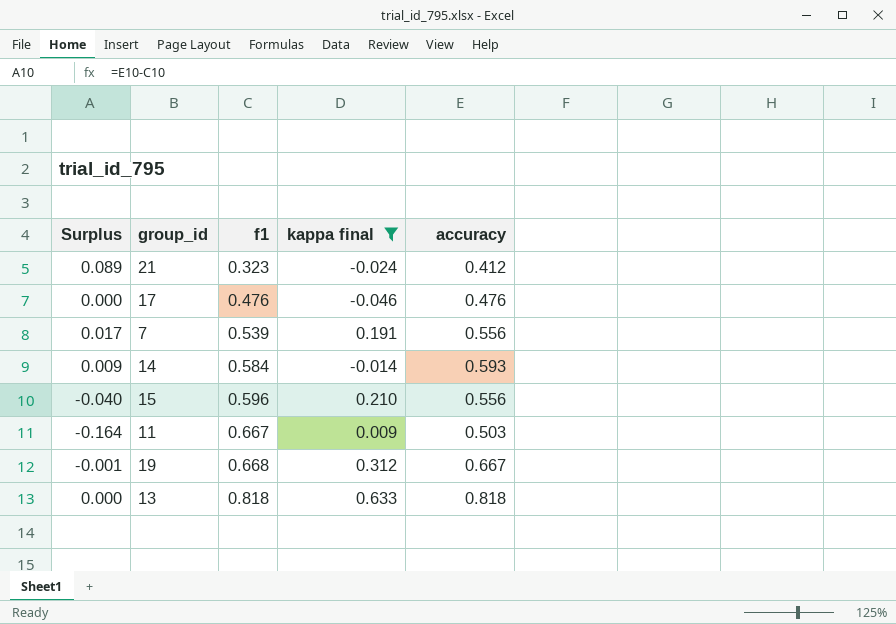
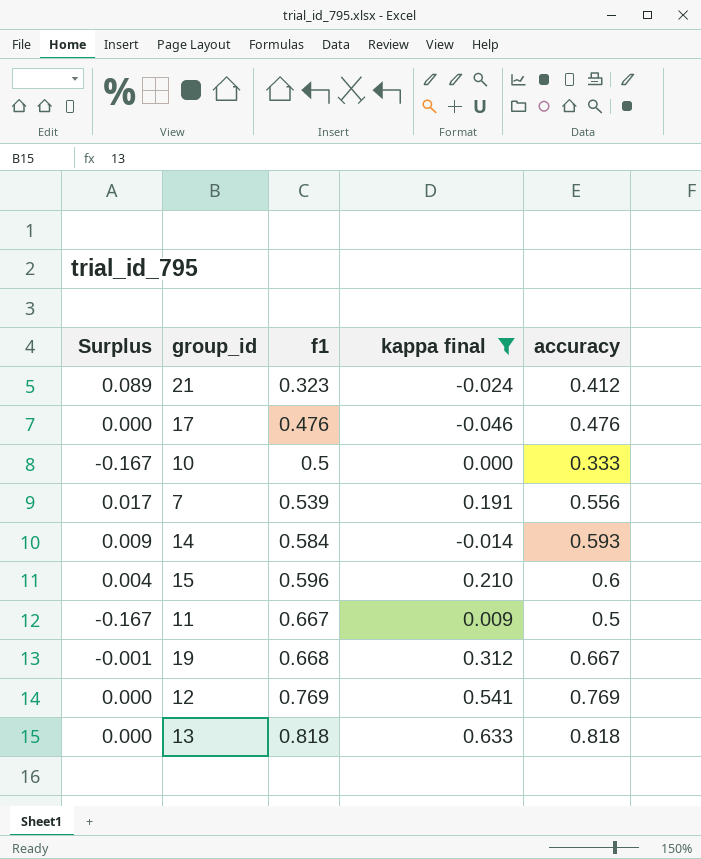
row 10: none -> -0.167 | 0.5 | 0.000 | 0.333
15 | Surplus: -0.040 -> 0.004
15 | accuracy: 0.556 -> 0.6
11 | Surplus: -0.164 -> -0.167
11 | accuracy: 0.503 -> 0.5
row 12: none -> 0.000 | 0.769 | 0.541 | 0.769

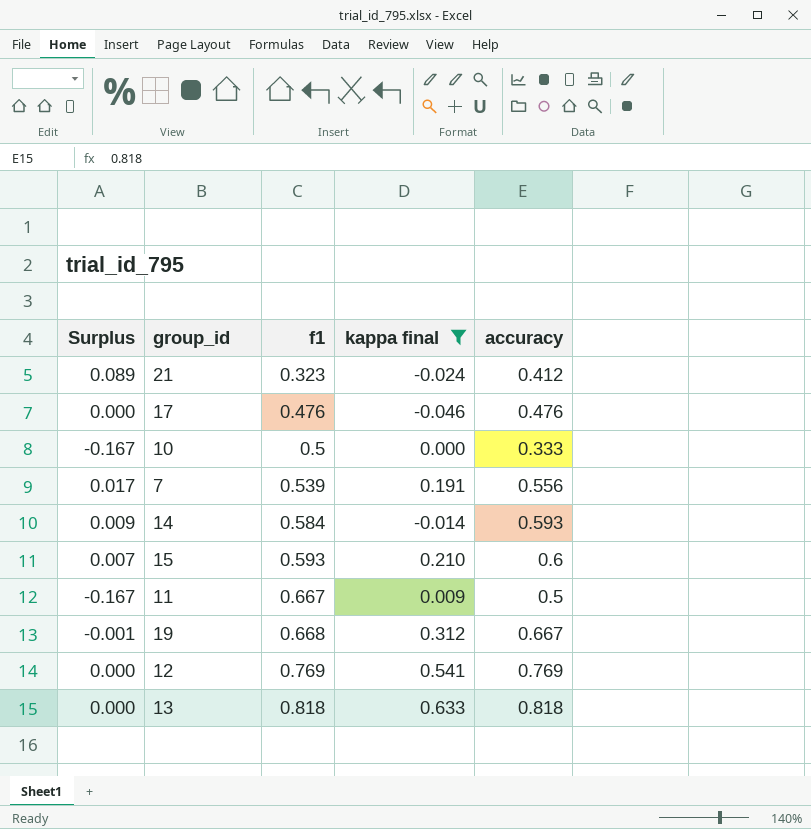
15 | Surplus: 0.004 -> 0.007
15 | f1: 0.596 -> 0.593

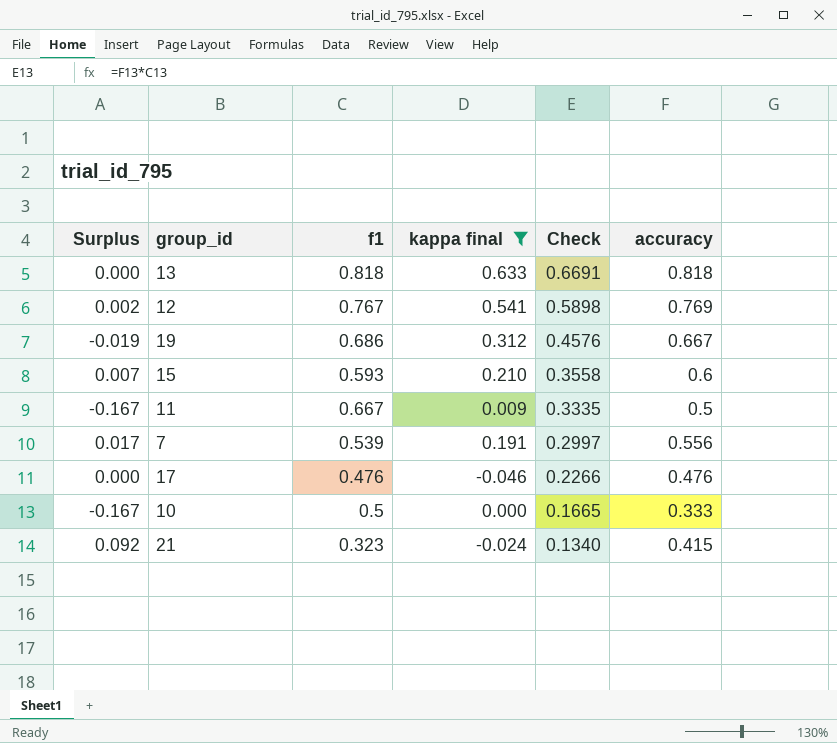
row order: f1 ascending -> Check descending
column Check | formula: none -> [f1] * [accuracy]
row 14: 0.009 | 0.584 | -0.014 | 0.593 -> none
12 | Surplus: 0.000 -> 0.002
12 | f1: 0.769 -> 0.767
19 | Surplus: -0.001 -> -0.019
19 | f1: 0.668 -> 0.686
21 | Surplus: 0.089 -> 0.092
21 | accuracy: 0.412 -> 0.415

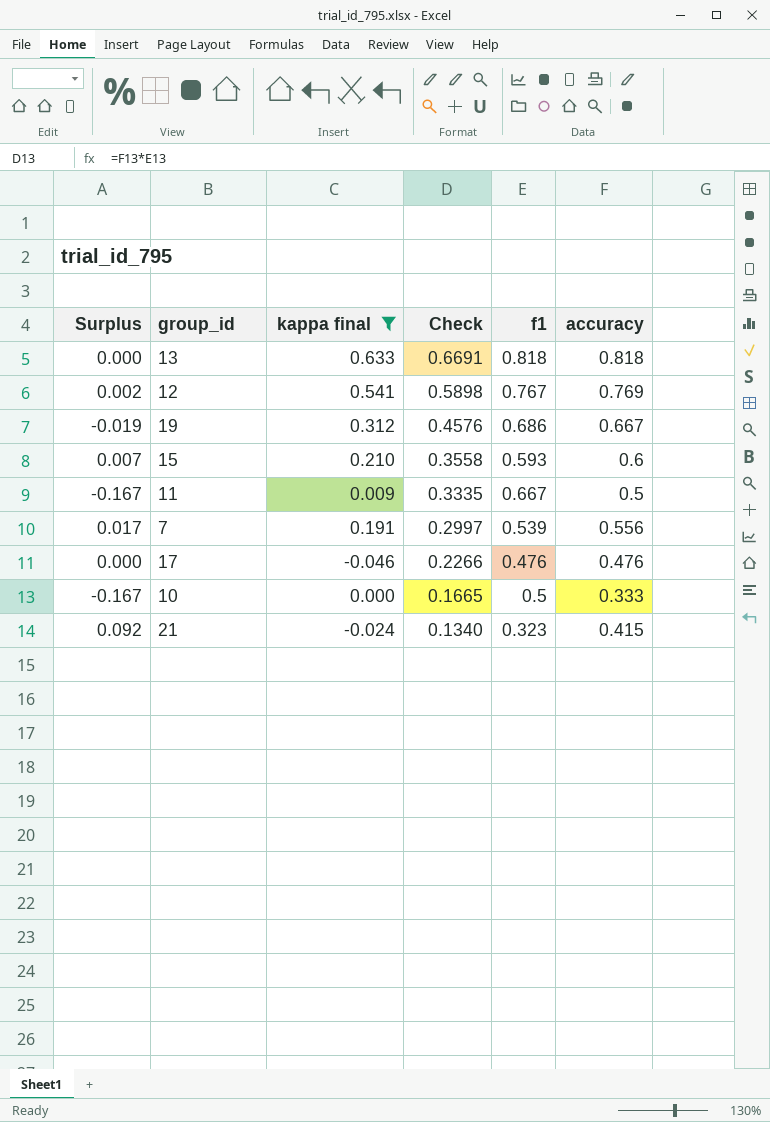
column f1 | position: 3 -> 5

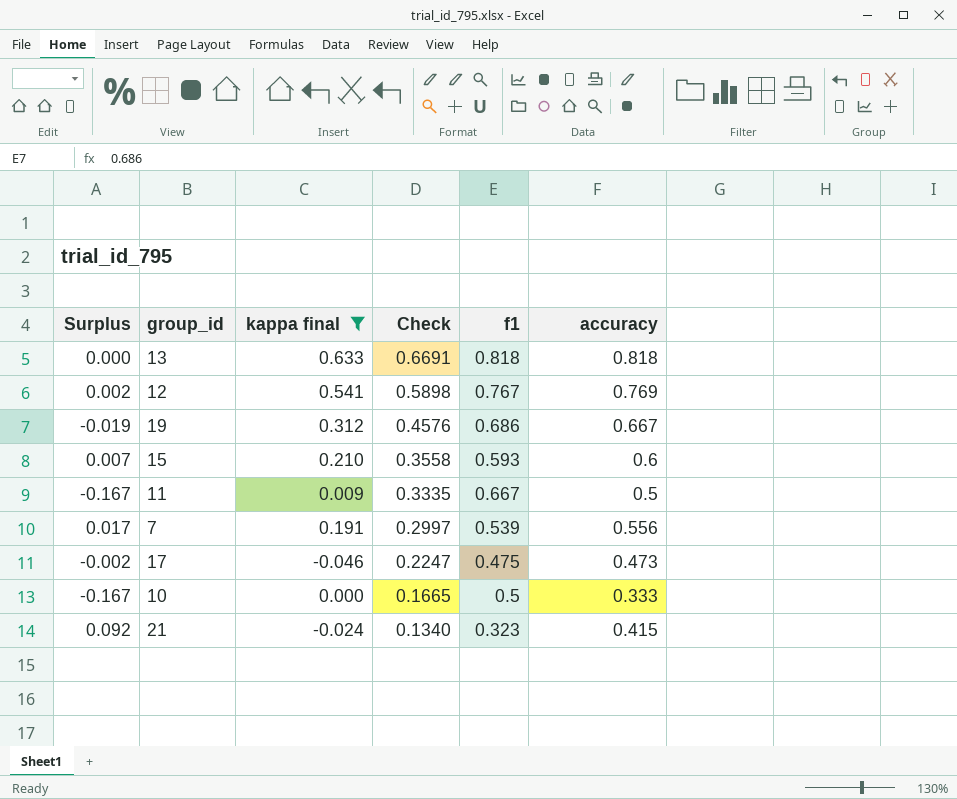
17 | Surplus: 0.000 -> -0.002
17 | Check: 0.2266 -> 0.2247
17 | f1: 0.476 -> 0.475
17 | accuracy: 0.476 -> 0.473

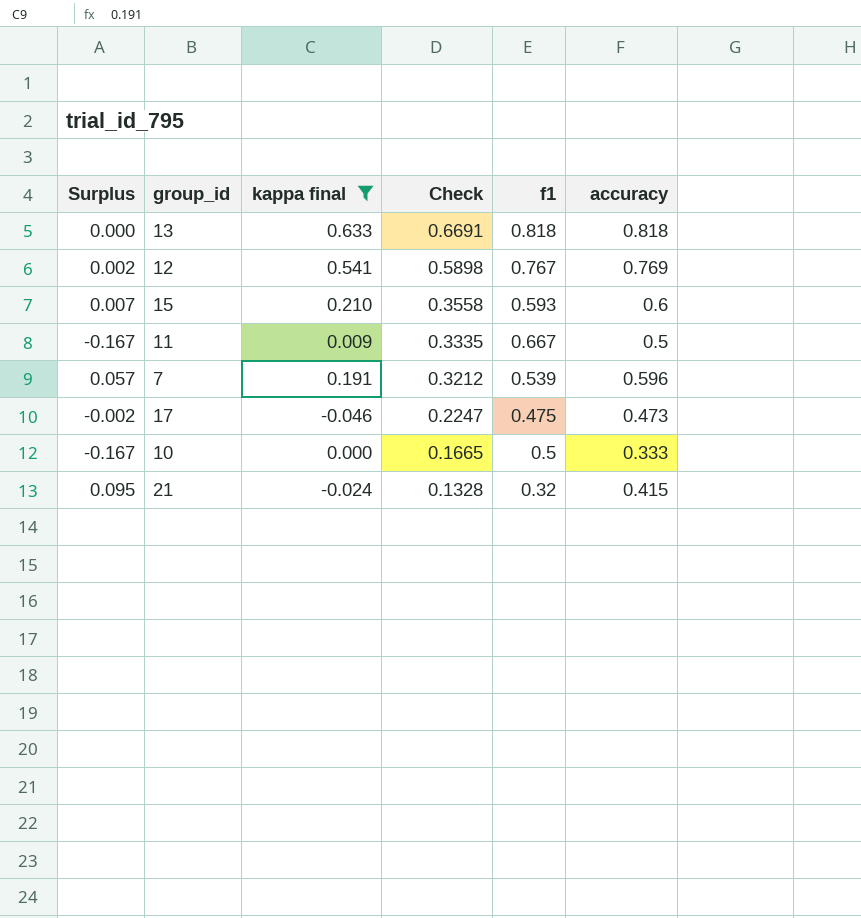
row 19: -0.019 | 0.312 | 0.4576 | 0.686 | 0.667 -> none
7 | Surplus: 0.017 -> 0.057
7 | Check: 0.2997 -> 0.3212
7 | accuracy: 0.556 -> 0.596
21 | Surplus: 0.092 -> 0.095
21 | Check: 0.1340 -> 0.1328
21 | f1: 0.323 -> 0.32

